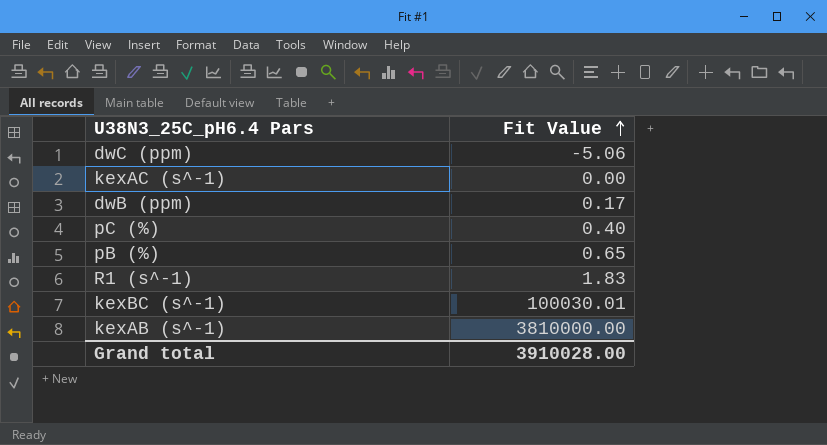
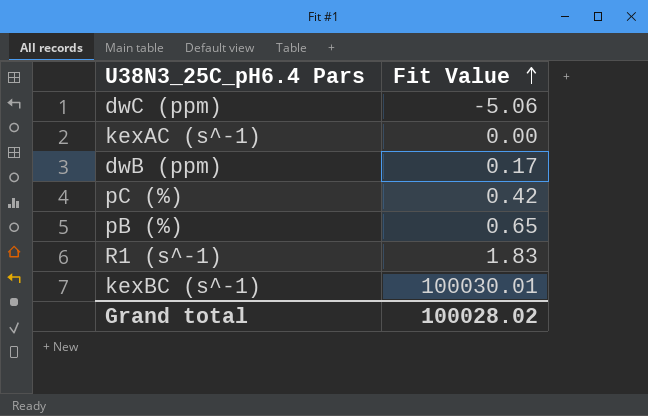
row kexAB (s^-1): 3810000.00 -> none
pC (%) | Fit Value: 0.40 -> 0.42
Grand total | Fit Value: 3910028.00 -> 100028.02

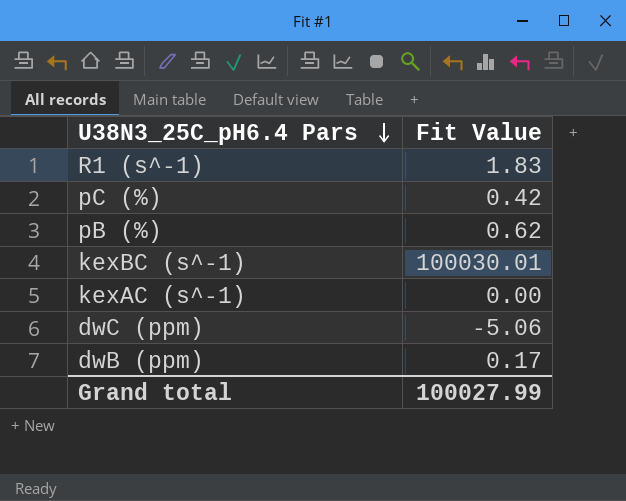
row order: Fit Value ascending -> U38N3_25C_pH6.4 Pars descending
pB (%) | Fit Value: 0.65 -> 0.62
Grand total | Fit Value: 100028.02 -> 100027.99

